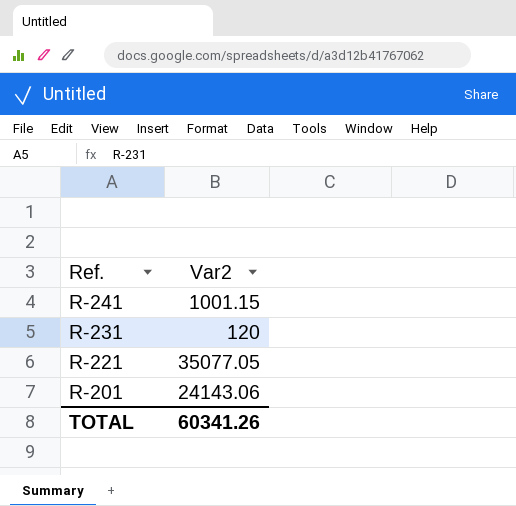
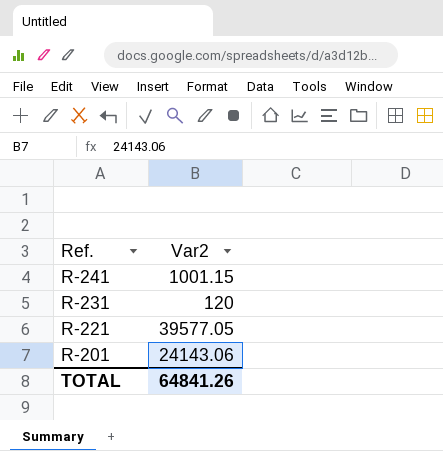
R-221 | Var2: 35077.05 -> 39577.05
TOTAL | Var2: 60341.26 -> 64841.26

